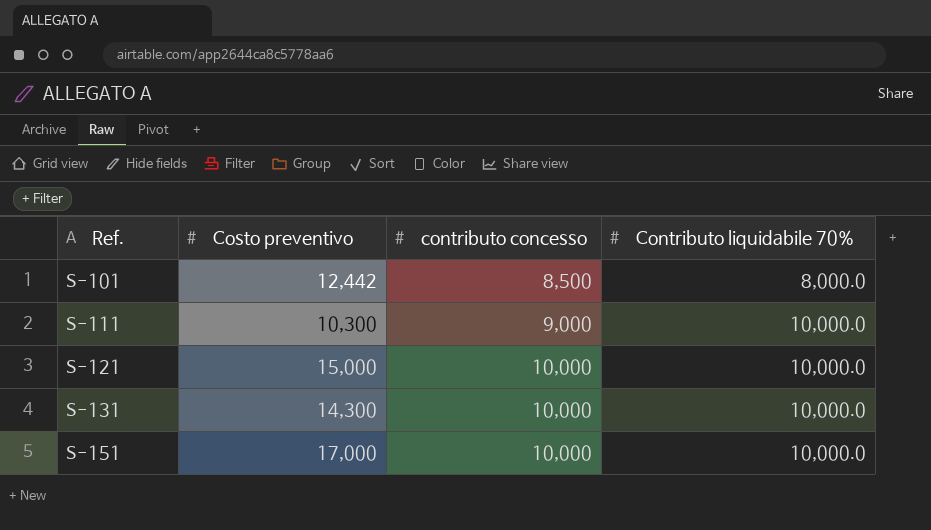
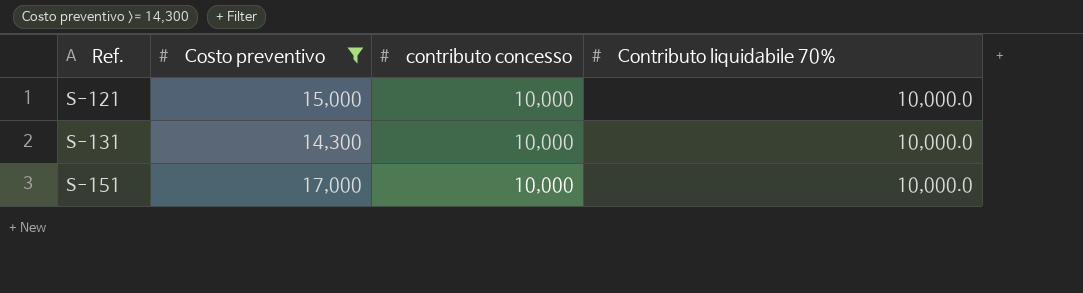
filter: none -> Costo preventivo >= 14,300

